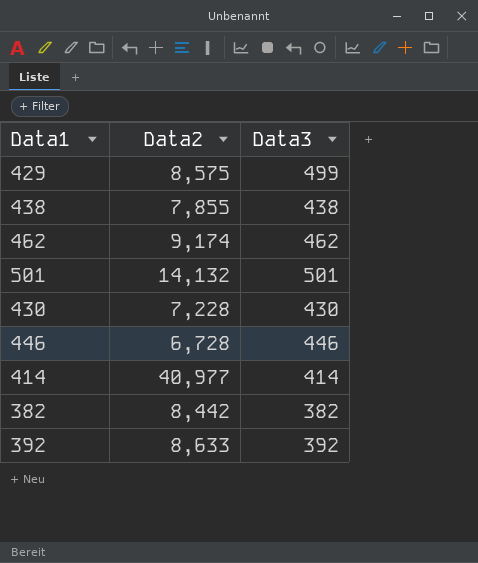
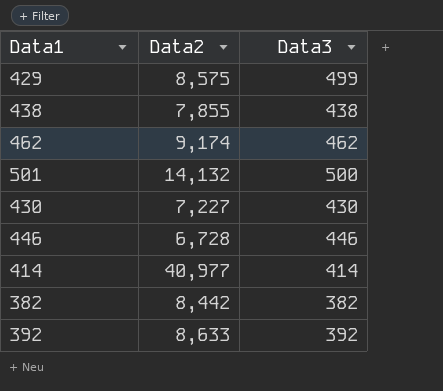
501 | Data3: 501 -> 500
430 | Data2: 7,228 -> 7,227

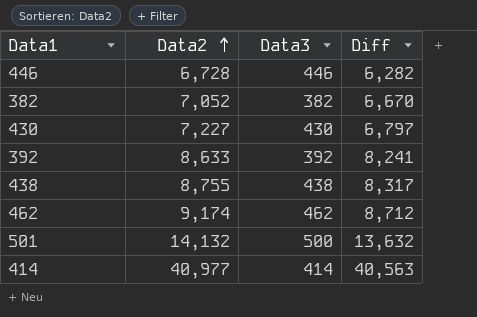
row order: none -> Data2 ascending
column Diff | formula: none -> [Data2] - [Data3]
row 429: 8,575 | 499 -> none
382 | Data2: 8,442 -> 7,052
438 | Data2: 7,855 -> 8,755

